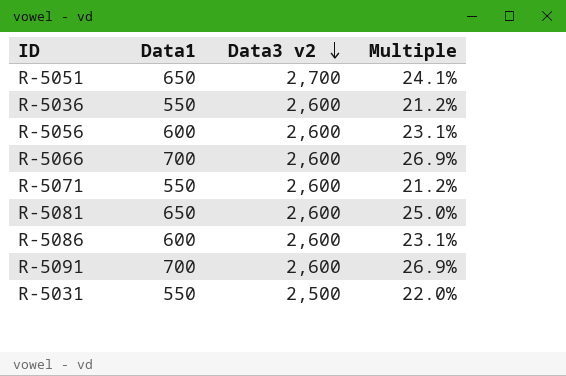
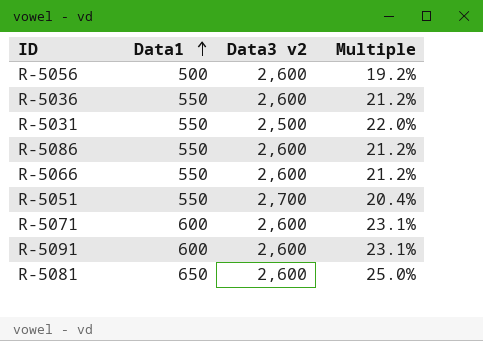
row order: Data3 v2 descending -> Data1 ascending
R-5056 | Data1: 600 -> 500
R-5056 | Multiple: 23.1% -> 19.2%
R-5086 | Data1: 600 -> 550
R-5086 | Multiple: 23.1% -> 21.2%
R-5066 | Data1: 700 -> 550
R-5066 | Multiple: 26.9% -> 21.2%
R-5051 | Data1: 650 -> 550
R-5051 | Multiple: 24.1% -> 20.4%
R-5071 | Data1: 550 -> 600
R-5071 | Multiple: 21.2% -> 23.1%
R-5091 | Data1: 700 -> 600
R-5091 | Multiple: 26.9% -> 23.1%

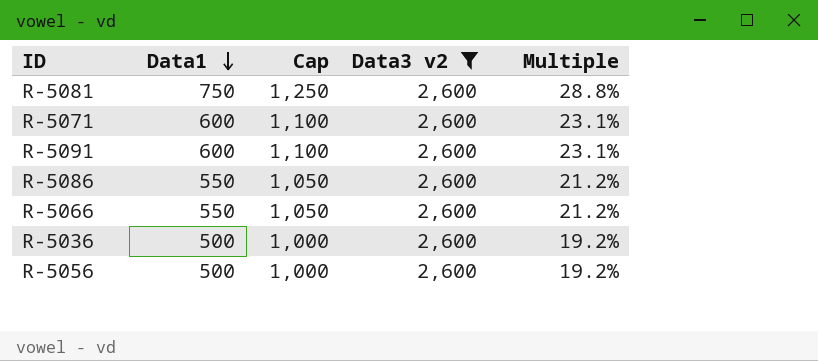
filter: none -> Data3 v2 = 2,600
row order: Data1 ascending -> Data1 descending
column Cap | formula: none -> [Data1] + 500
R-5081 | Data1: 650 -> 750
R-5081 | Multiple: 25.0% -> 28.8%
R-5036 | Data1: 550 -> 500
R-5036 | Multiple: 21.2% -> 19.2%

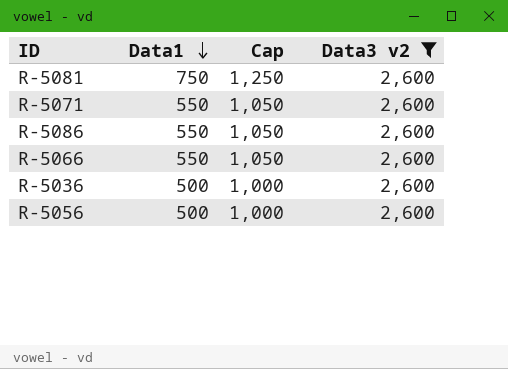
column Multiple | formula: [Data1] / [Data3 v2] -> none
row R-5091: 600 | 1,100 | 2,600 | 23.1% -> none
R-5071 | Data1: 600 -> 550
R-5071 | Cap: 1,100 -> 1,050

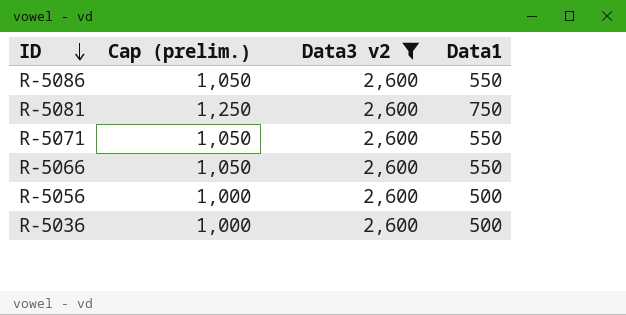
row order: Data1 descending -> ID descending
column name: Cap -> Cap (prelim.)
column Data1 | position: 2 -> 4

